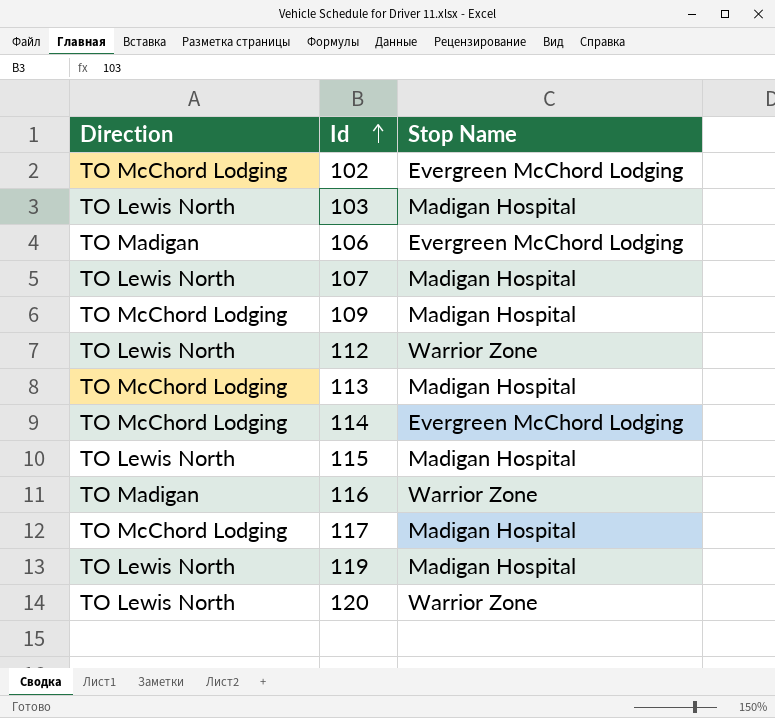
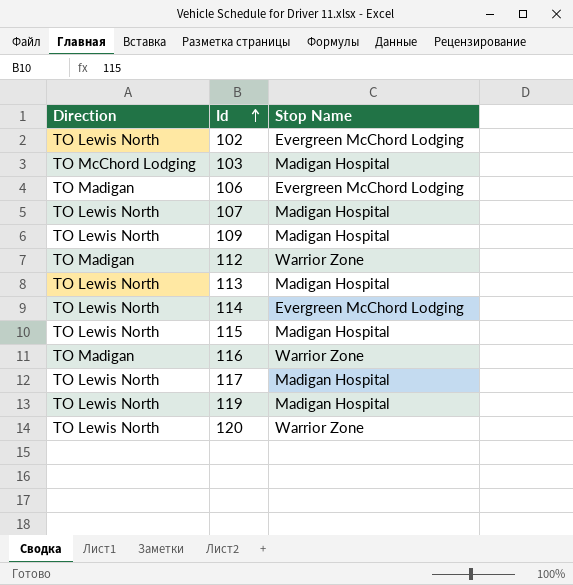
102 | Direction: TO McChord Lodging -> TO Lewis North
103 | Direction: TO Lewis North -> TO McChord Lodging
109 | Direction: TO McChord Lodging -> TO Lewis North
112 | Direction: TO Lewis North -> TO Madigan
113 | Direction: TO McChord Lodging -> TO Lewis North
114 | Direction: TO McChord Lodging -> TO Lewis North
117 | Direction: TO McChord Lodging -> TO Lewis North

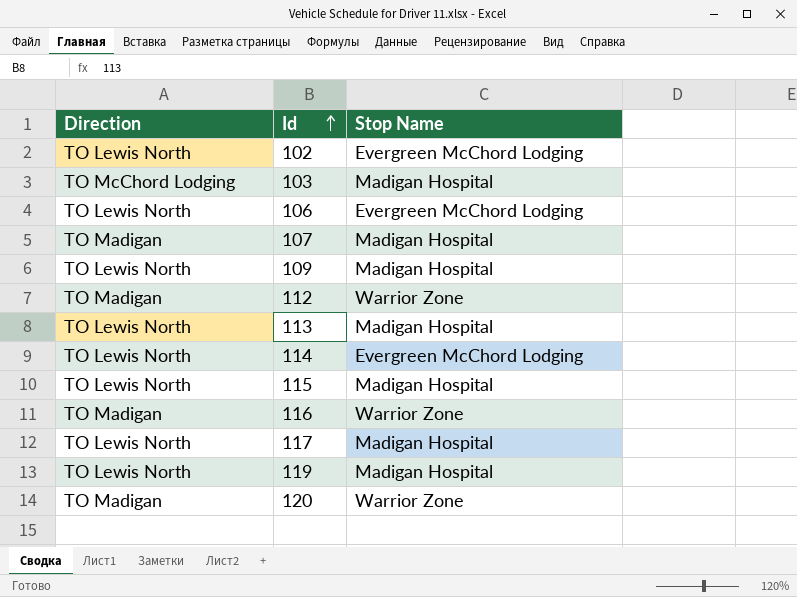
106 | Direction: TO Madigan -> TO Lewis North
107 | Direction: TO Lewis North -> TO Madigan
120 | Direction: TO Lewis North -> TO Madigan

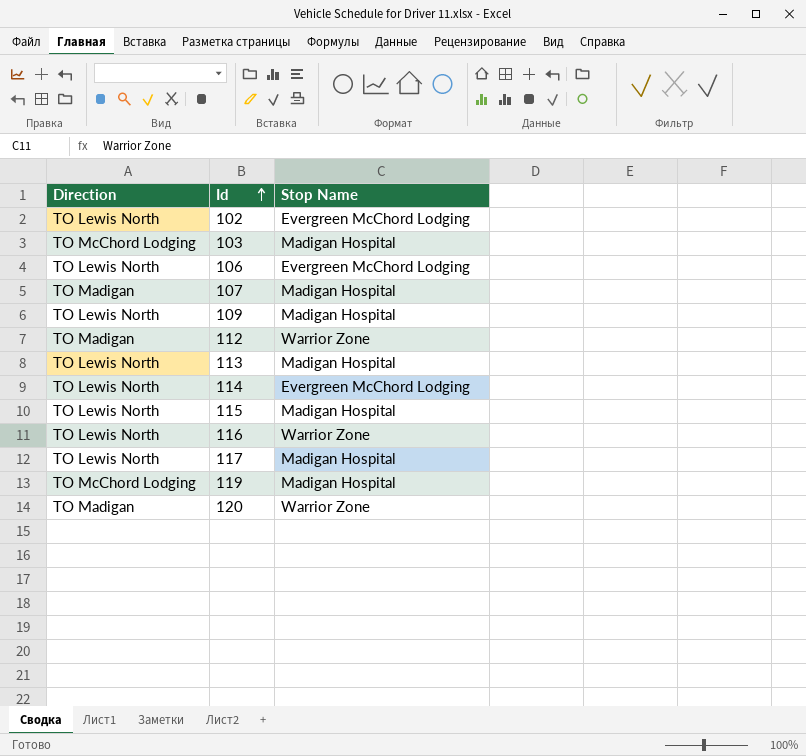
116 | Direction: TO Madigan -> TO Lewis North
119 | Direction: TO Lewis North -> TO McChord Lodging

